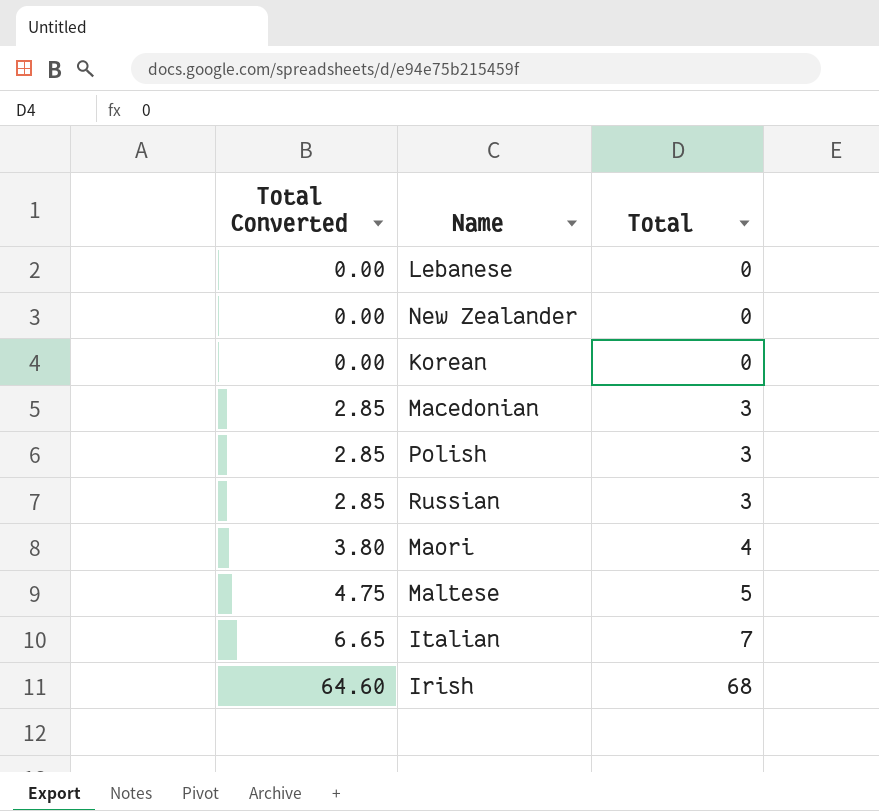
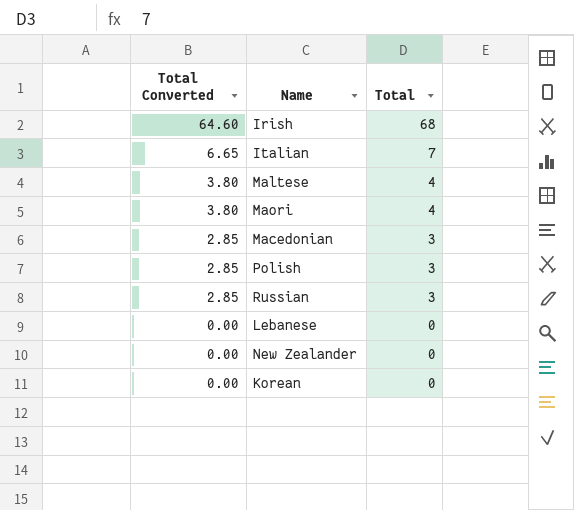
row order: Total Converted ascending -> Total Converted descending
Maltese | Total Converted: 4.75 -> 3.80
Maltese | Total: 5 -> 4

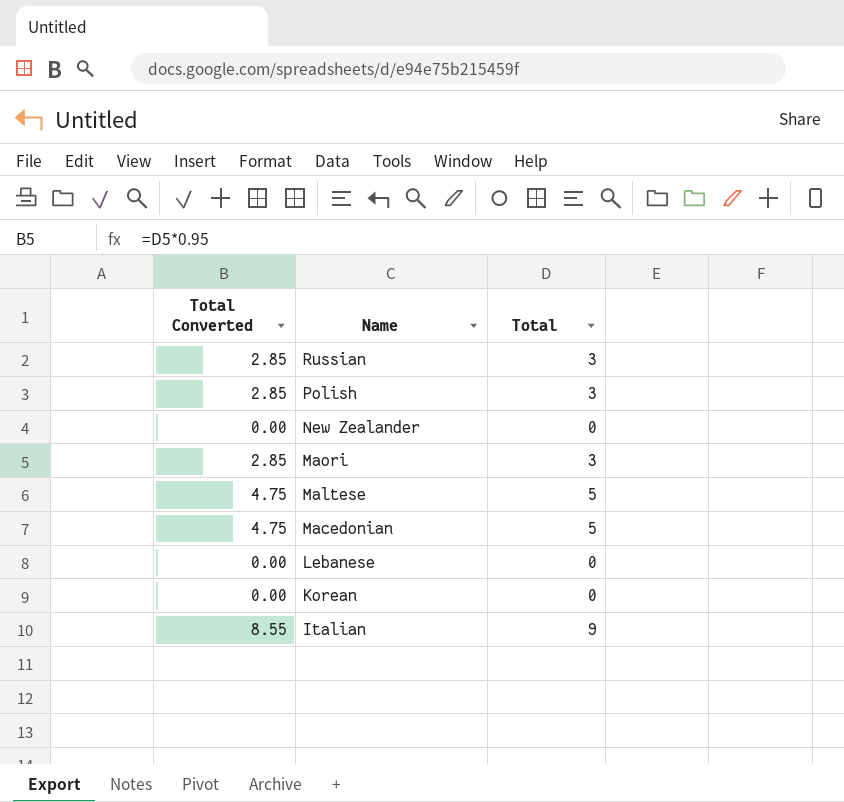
row order: Total Converted descending -> Name descending
row Irish: 64.60 | 68 -> none
Maori | Total Converted: 3.80 -> 2.85
Maori | Total: 4 -> 3
Maltese | Total Converted: 3.80 -> 4.75
Maltese | Total: 4 -> 5
Macedonian | Total Converted: 2.85 -> 4.75
Macedonian | Total: 3 -> 5
Italian | Total Converted: 6.65 -> 8.55
Italian | Total: 7 -> 9

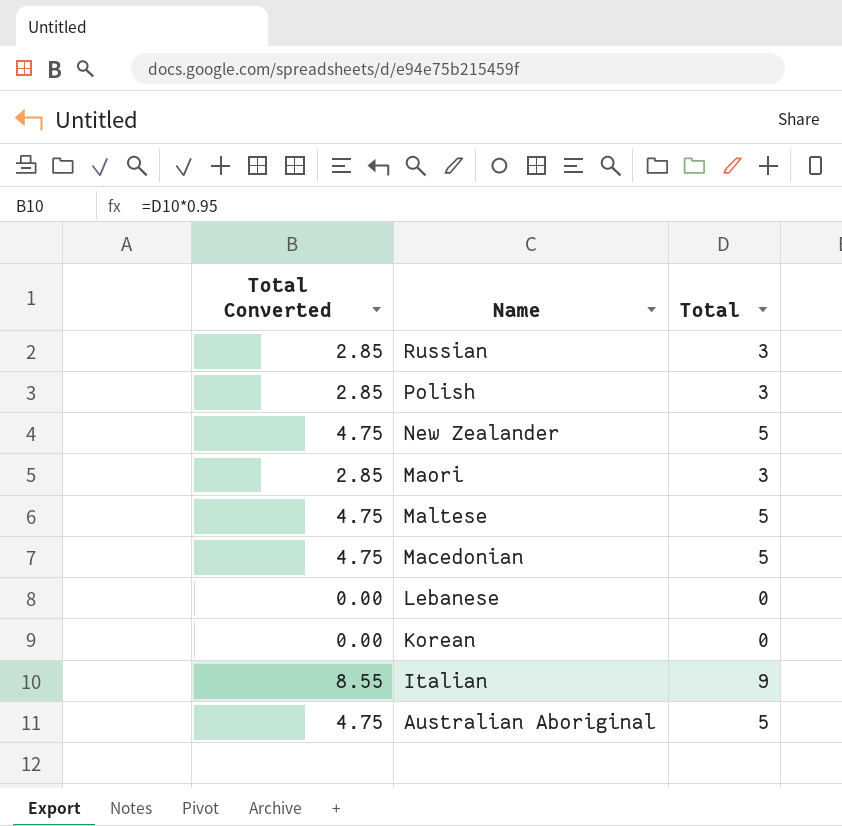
New Zealander | Total Converted: 0.00 -> 4.75
New Zealander | Total: 0 -> 5
row Australian Aboriginal: none -> 4.75 | 5

